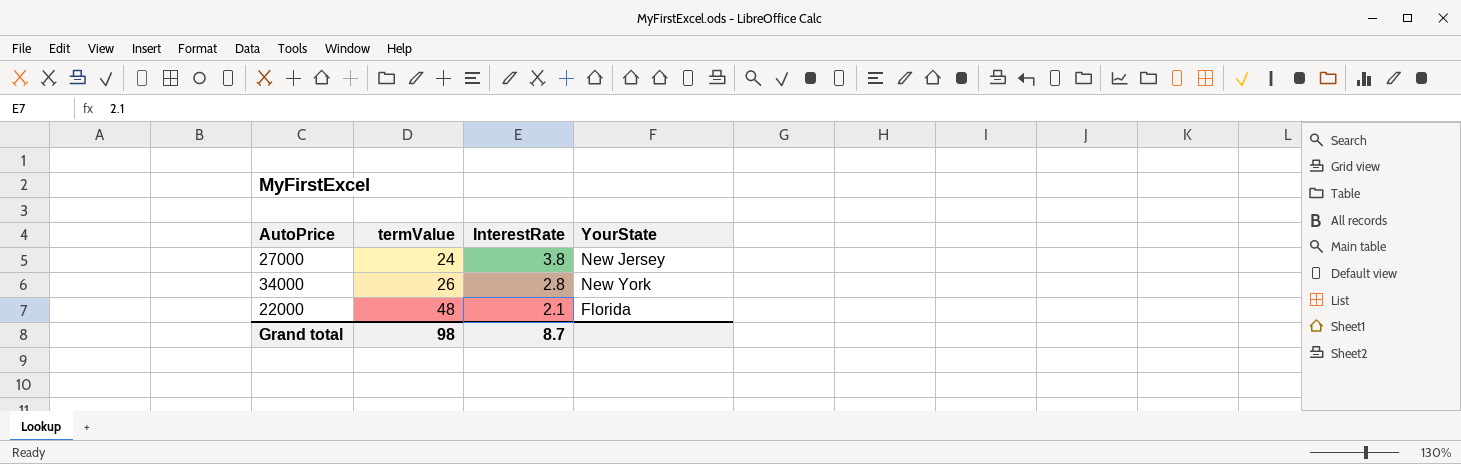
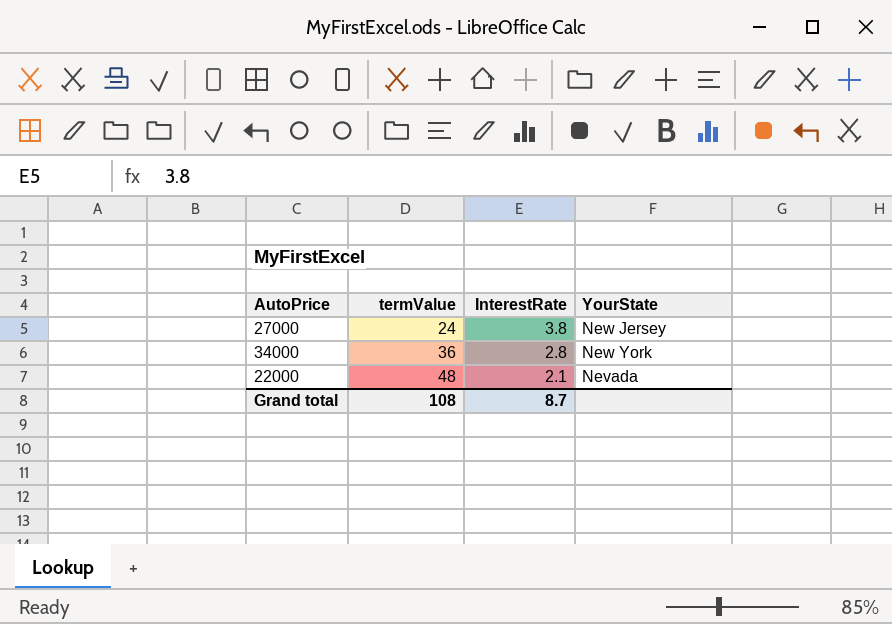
34000 | termValue: 26 -> 36
22000 | YourState: Florida -> Nevada
Grand total | termValue: 98 -> 108

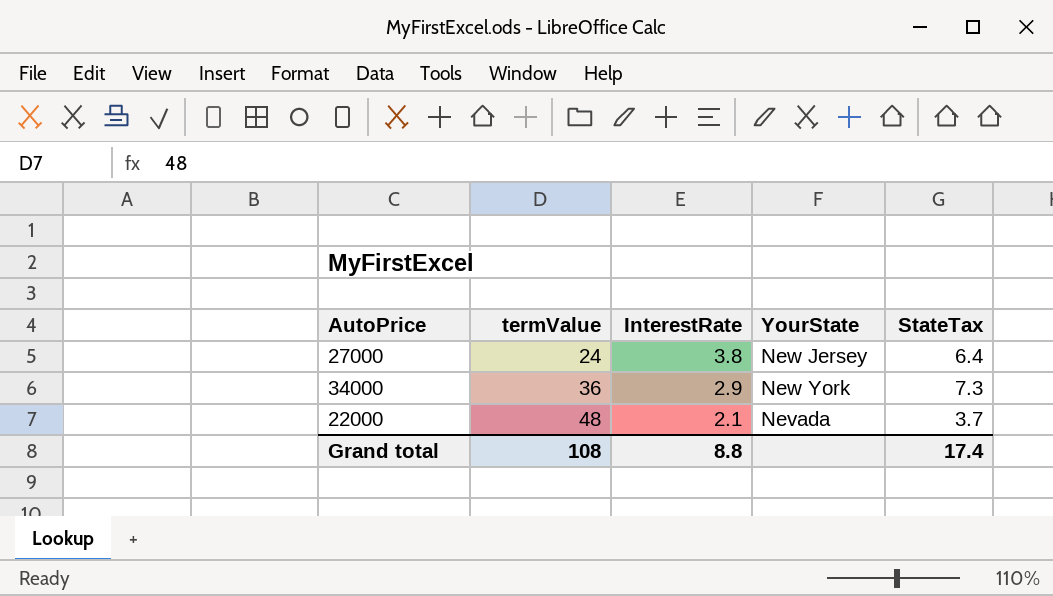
column StateTax | position: none -> 5
34000 | InterestRate: 2.8 -> 2.9
Grand total | InterestRate: 8.7 -> 8.8

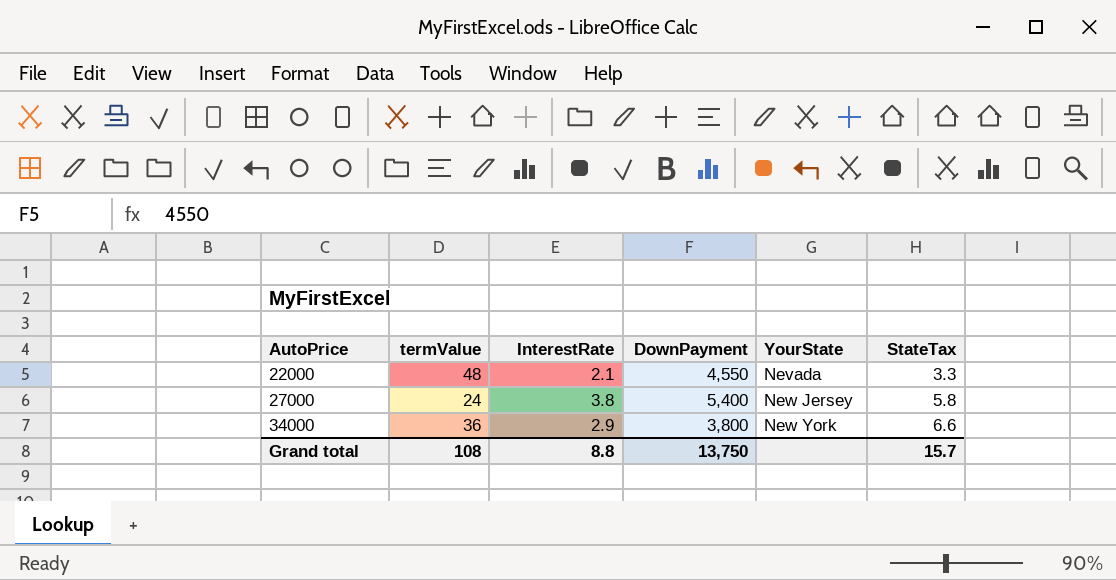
row order: termValue ascending -> AutoPrice ascending
column DownPayment | position: none -> 4
22000 | StateTax: 3.7 -> 3.3
27000 | StateTax: 6.4 -> 5.8
34000 | StateTax: 7.3 -> 6.6
Grand total | StateTax: 17.4 -> 15.7

